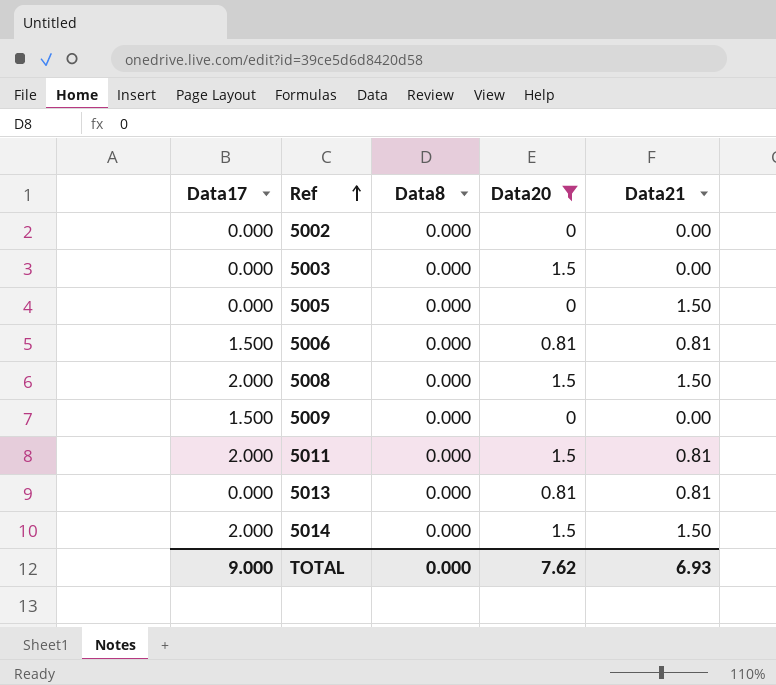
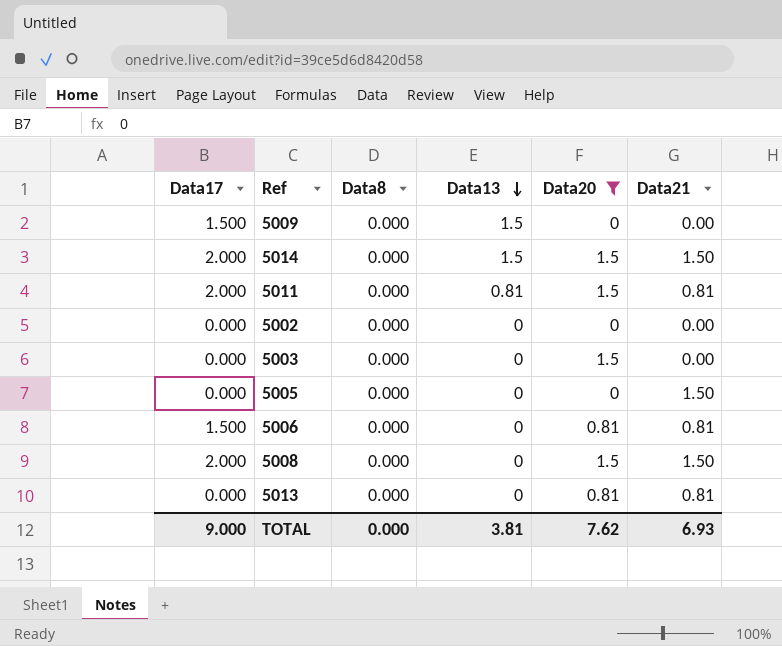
row order: Ref ascending -> Data13 descending
column Data13 | position: none -> 4

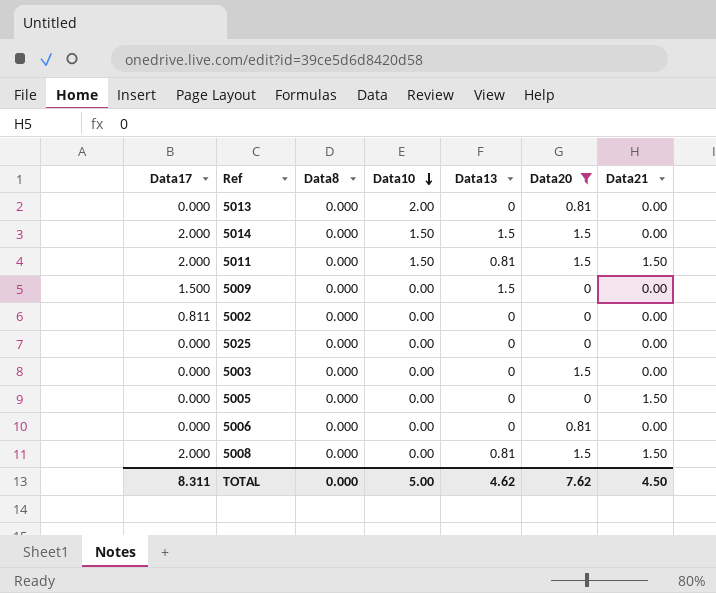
row order: Data13 descending -> Data10 descending
column Data10 | position: none -> 4
5013 | Data21: 0.81 -> 0.00
5014 | Data21: 1.50 -> 0.00
5011 | Data21: 0.81 -> 1.50
5002 | Data17: 0.000 -> 0.811
row 5025: none -> 0.000 | 0.000 | 0.00 | 0 | 0 | 0.00
5006 | Data17: 1.500 -> 0.000
5006 | Data21: 0.81 -> 0.00
5008 | Data13: 0 -> 0.81
TOTAL | Data17: 9.000 -> 8.311
TOTAL | Data13: 3.81 -> 4.62
TOTAL | Data21: 6.93 -> 4.50

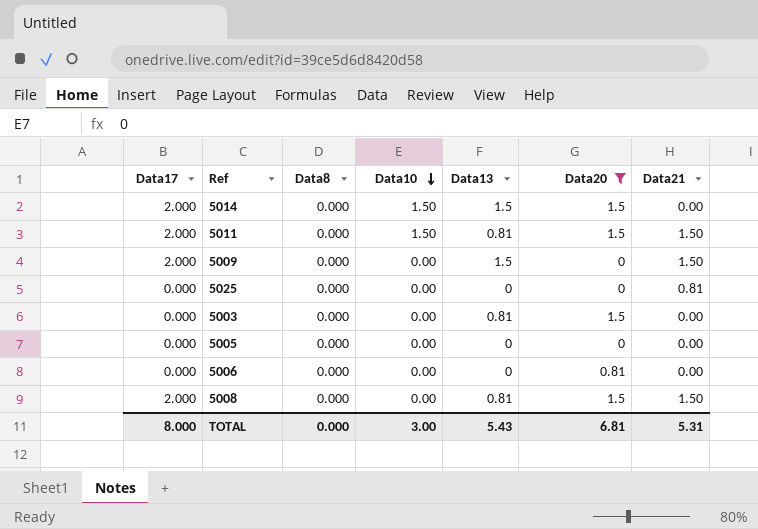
row 5013: 0.000 | 0.000 | 2.00 | 0 | 0.81 | 0.00 -> none
row 5002: 0.811 | 0.000 | 0.00 | 0 | 0 | 0.00 -> none
5009 | Data17: 1.500 -> 2.000
5009 | Data21: 0.00 -> 1.50
5025 | Data21: 0.00 -> 0.81
5003 | Data13: 0 -> 0.81
5005 | Data21: 1.50 -> 0.00
TOTAL | Data17: 8.311 -> 8.000
TOTAL | Data10: 5.00 -> 3.00
TOTAL | Data13: 4.62 -> 5.43
TOTAL | Data20: 7.62 -> 6.81
TOTAL | Data21: 4.50 -> 5.31

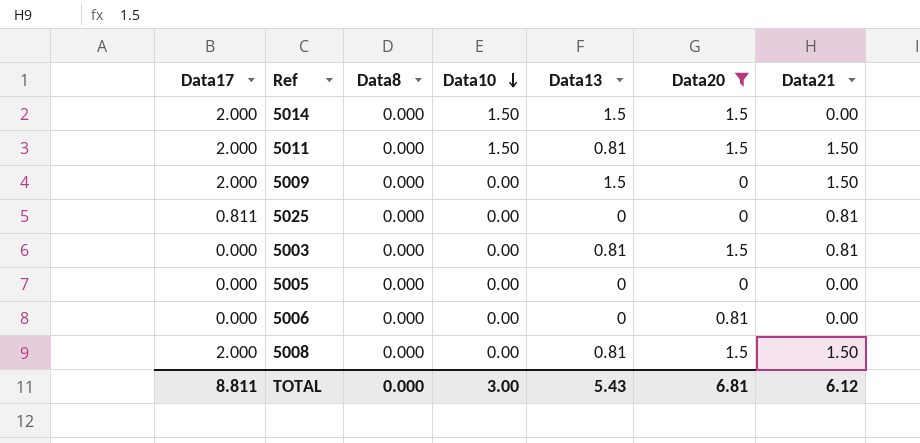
5025 | Data17: 0.000 -> 0.811
5003 | Data21: 0.00 -> 0.81
TOTAL | Data17: 8.000 -> 8.811
TOTAL | Data21: 5.31 -> 6.12

